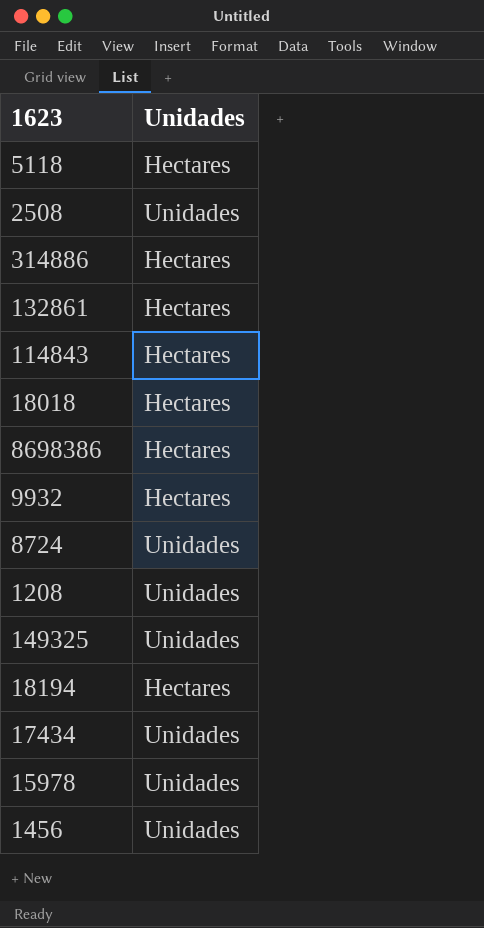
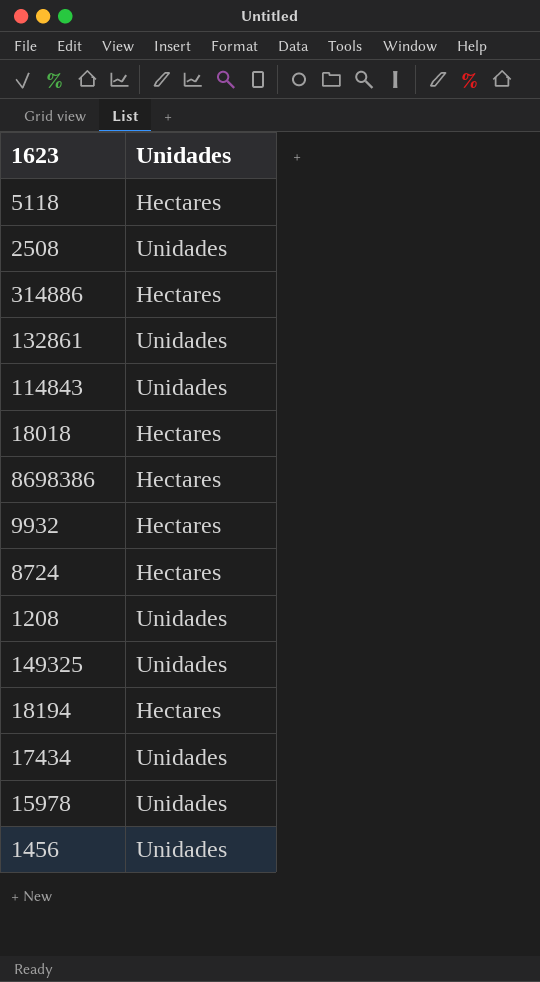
132861 | Unidades: Hectares -> Unidades
114843 | Unidades: Hectares -> Unidades
8724 | Unidades: Unidades -> Hectares

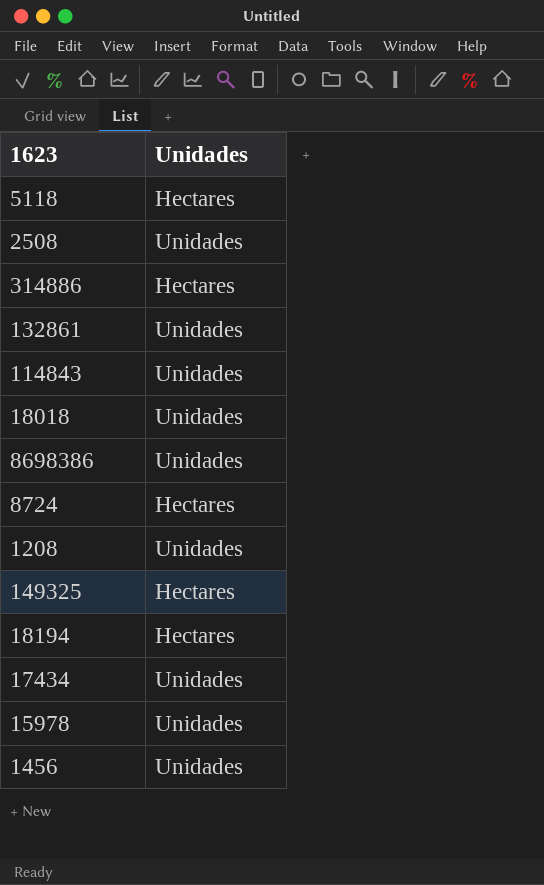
row 9932: Hectares -> none
18018 | Unidades: Hectares -> Unidades
8698386 | Unidades: Hectares -> Unidades
149325 | Unidades: Unidades -> Hectares

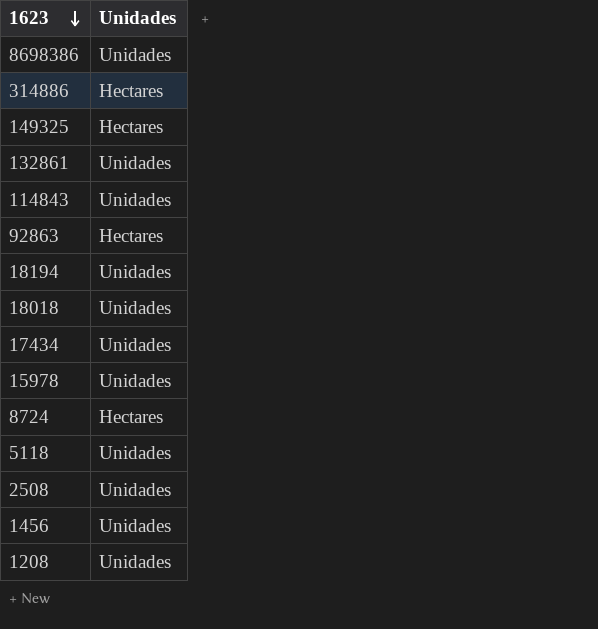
row order: none -> 1623 descending
row 92863: none -> Hectares
18194 | Unidades: Hectares -> Unidades
5118 | Unidades: Hectares -> Unidades

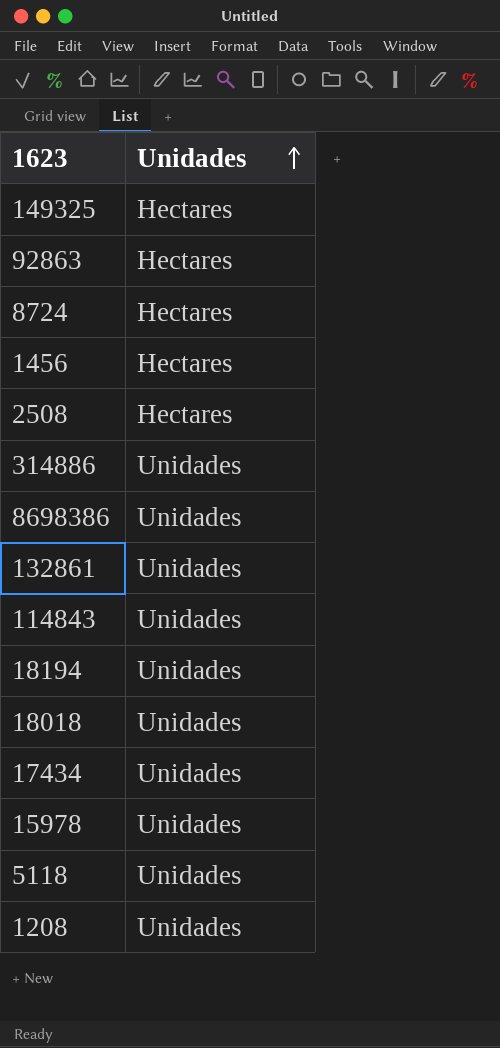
row order: 1623 descending -> Unidades ascending
1456 | Unidades: Unidades -> Hectares
2508 | Unidades: Unidades -> Hectares
314886 | Unidades: Hectares -> Unidades

